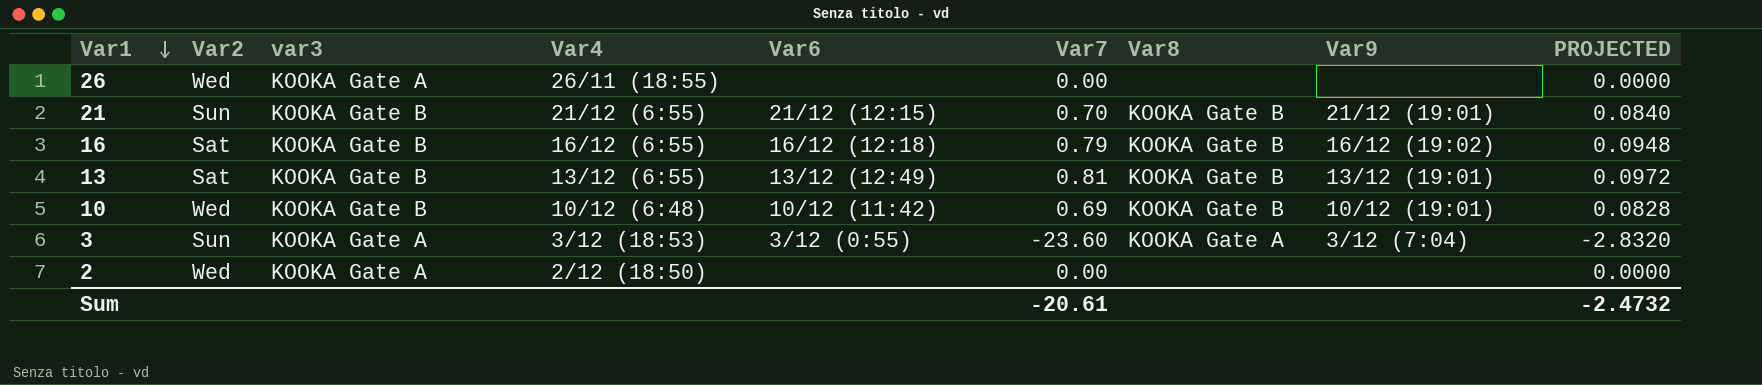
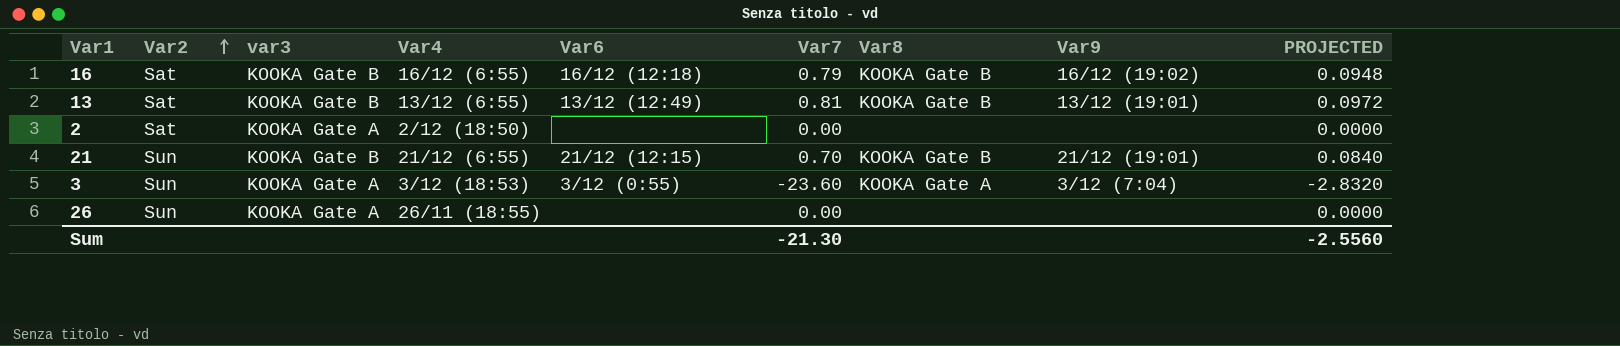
row order: Var1 descending -> Var2 ascending
row 10: Wed | KOOKA Gate B | 10/12 (6:48) | 10/12 (11:42) | 0.69 | KOOKA Gate B | 10/12 (19:01) | 0.0828 -> none
2 | Var2: Wed -> Sat
26 | Var2: Wed -> Sun
Sum | Var7: -20.61 -> -21.30
Sum | PROJECTED: -2.4732 -> -2.5560

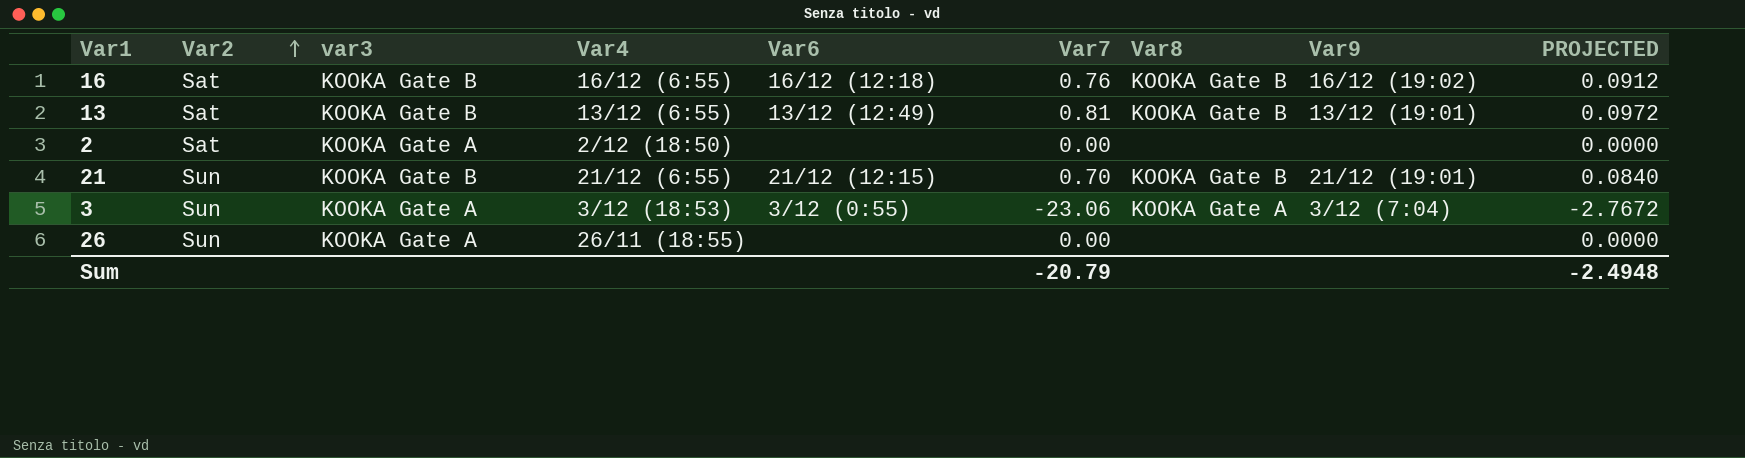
16 | Var7: 0.79 -> 0.76
16 | PROJECTED: 0.0948 -> 0.0912
3 | Var7: -23.60 -> -23.06
3 | PROJECTED: -2.8320 -> -2.7672
Sum | Var7: -21.30 -> -20.79
Sum | PROJECTED: -2.5560 -> -2.4948

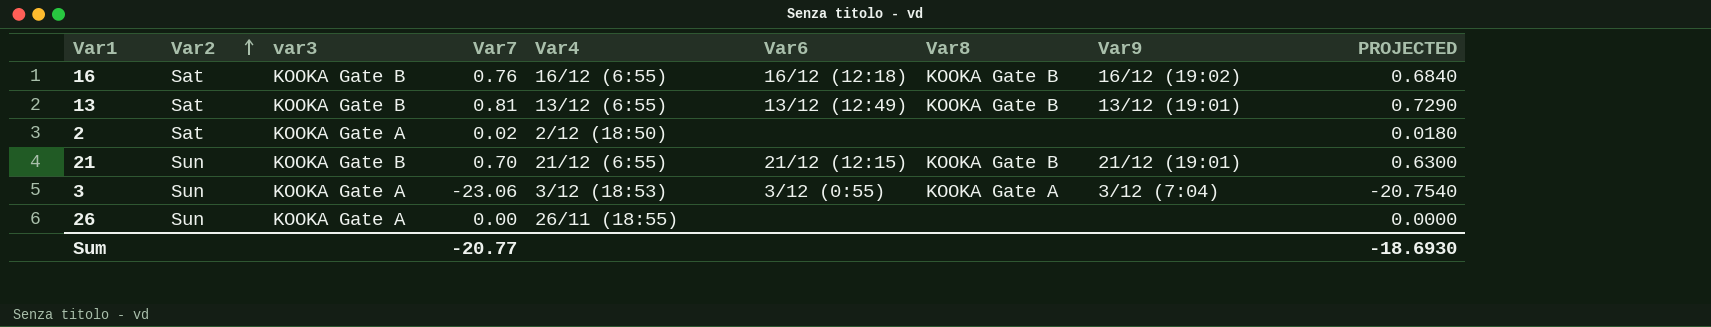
column Var7 | position: 6 -> 4
column PROJECTED | formula: [Var7] * 0.12 -> [Var7] * 0.9
2 | Var7: 0.00 -> 0.02
Sum | Var7: -20.79 -> -20.77
Sum | PROJECTED: -2.4948 -> -18.6930

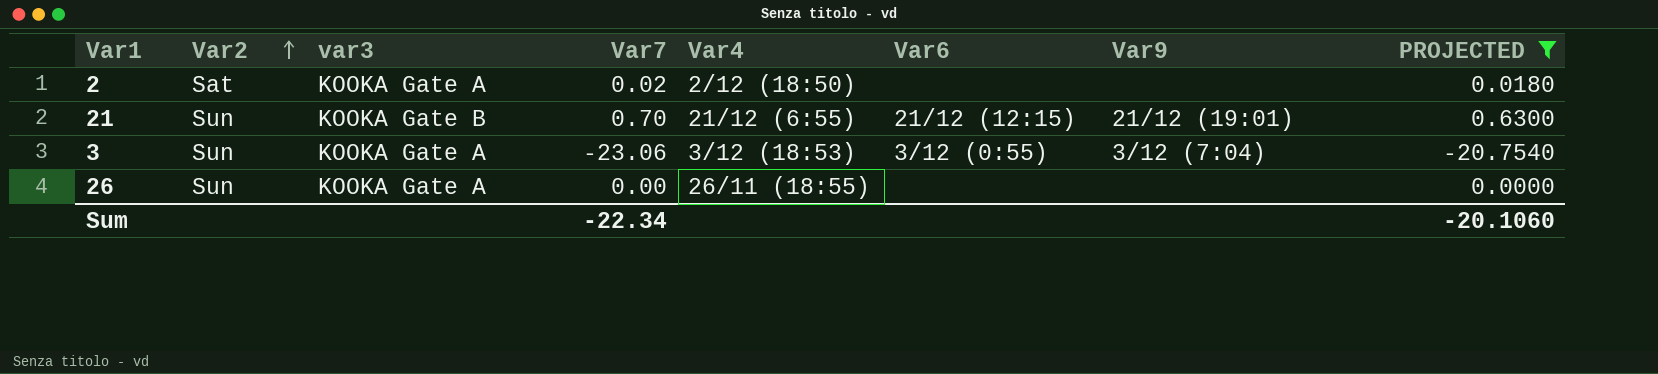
filter: none -> PROJECTED <= 0.6300
column Var8 | position: 7 -> none
Sum | Var7: -20.77 -> -22.34
Sum | PROJECTED: -18.6930 -> -20.1060

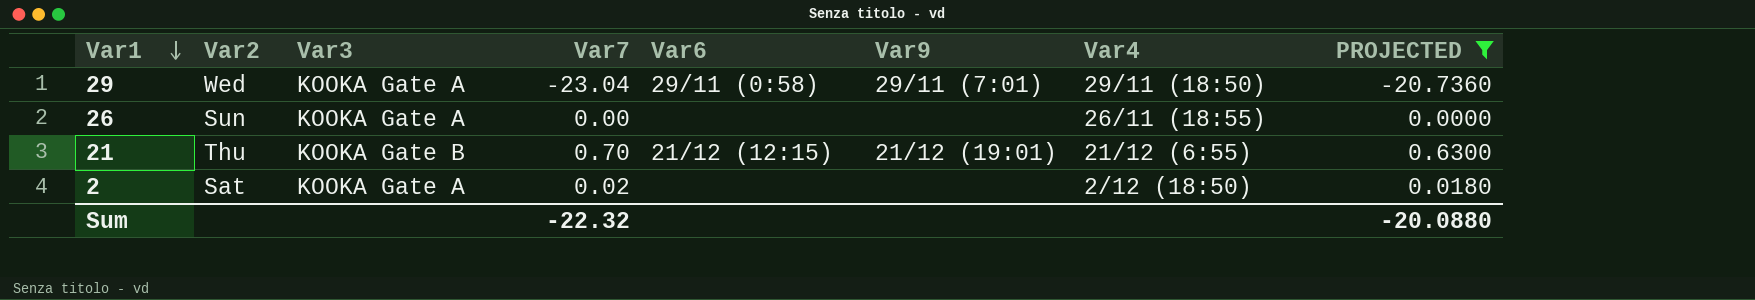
row order: Var2 ascending -> Var1 descending
column name: var3 -> Var3
column Var4 | position: 5 -> 7
row 3: Sun | KOOKA Gate A | -23.06 | 3/12 (18:53) | 3/12 (0:55) | 3/12 (7:04) | -20.7540 -> none
row 29: none -> Wed | KOOKA Gate A | -23.04 | 29/11 (0:58) | 29/11 (7:01) | 29/11 (18:50) | -20.7360
21 | Var2: Sun -> Thu
Sum | Var7: -22.34 -> -22.32
Sum | PROJECTED: -20.1060 -> -20.0880

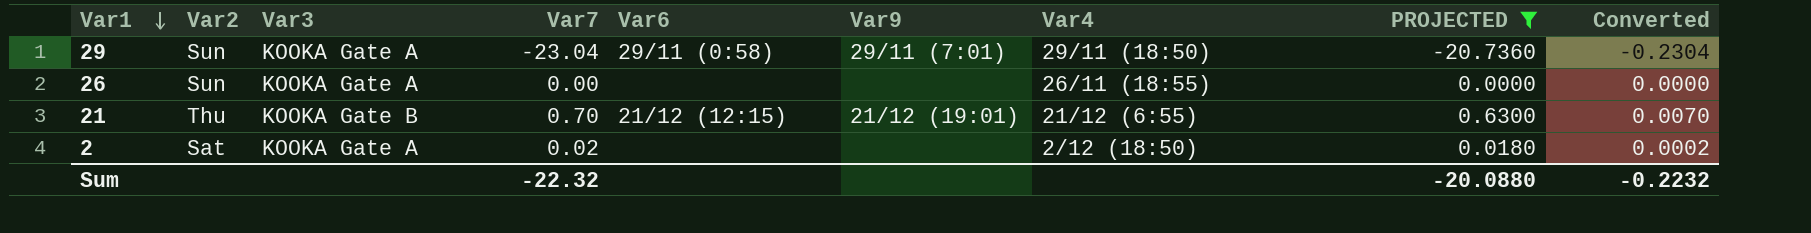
column Converted | formula: none -> [Var7] * 0.01
29 | Var2: Wed -> Sun

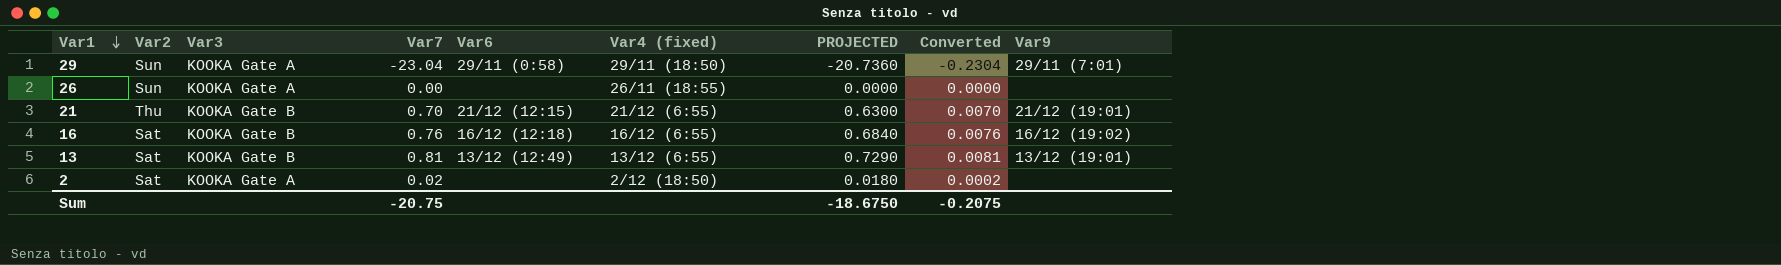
filter: PROJECTED <= 0.6300 -> none
column name: Var4 -> Var4 (fixed)
column Var9 | position: 6 -> 9
Sum | Var7: -22.32 -> -20.75
Sum | PROJECTED: -20.0880 -> -18.6750
Sum | Converted: -0.2232 -> -0.2075

